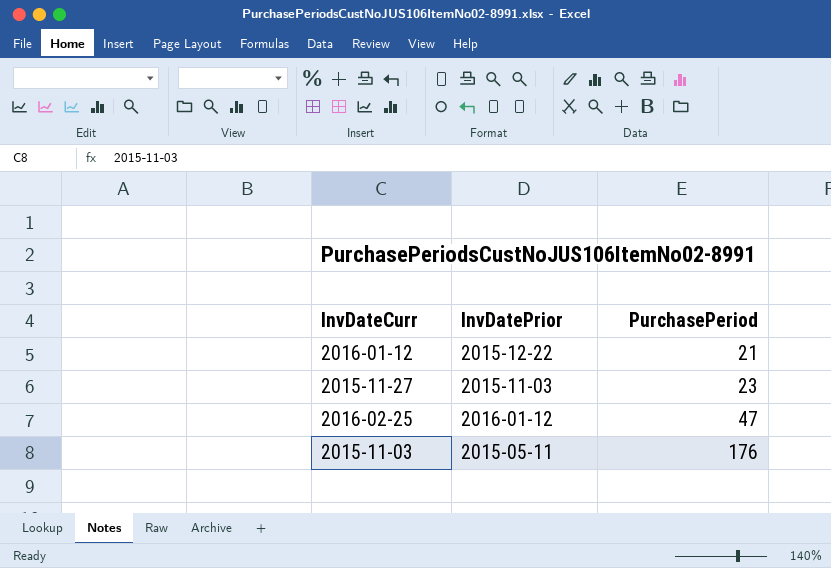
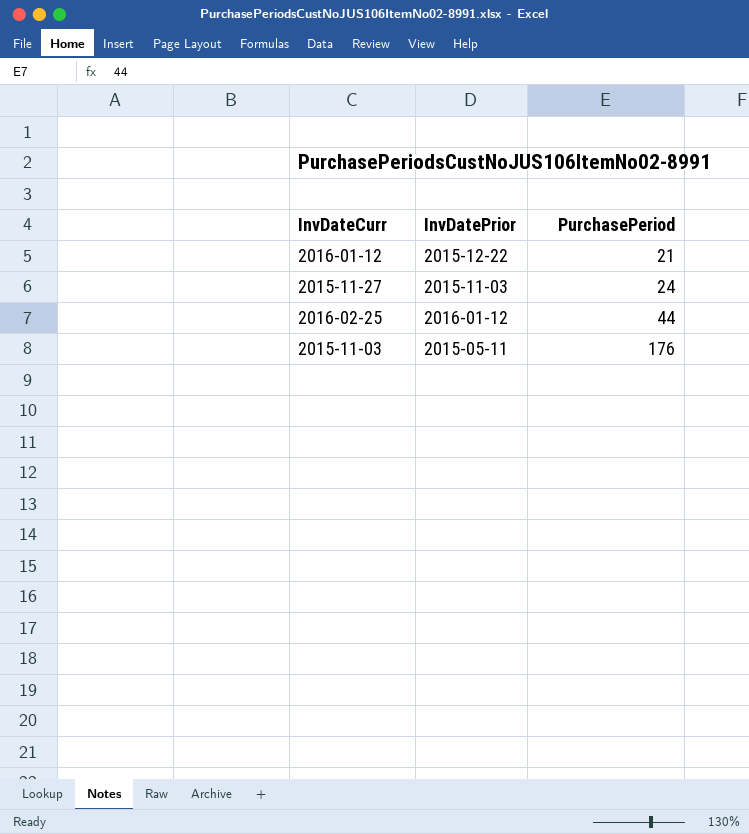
2015-11-27 | PurchasePeriod: 23 -> 24
2016-02-25 | PurchasePeriod: 47 -> 44

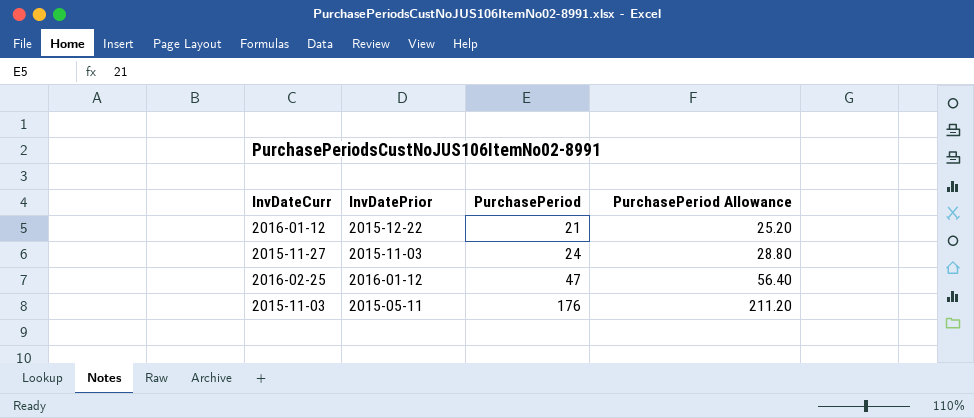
column PurchasePeriod Allowance | formula: none -> [PurchasePeriod] * 1.2
2016-02-25 | PurchasePeriod: 44 -> 47

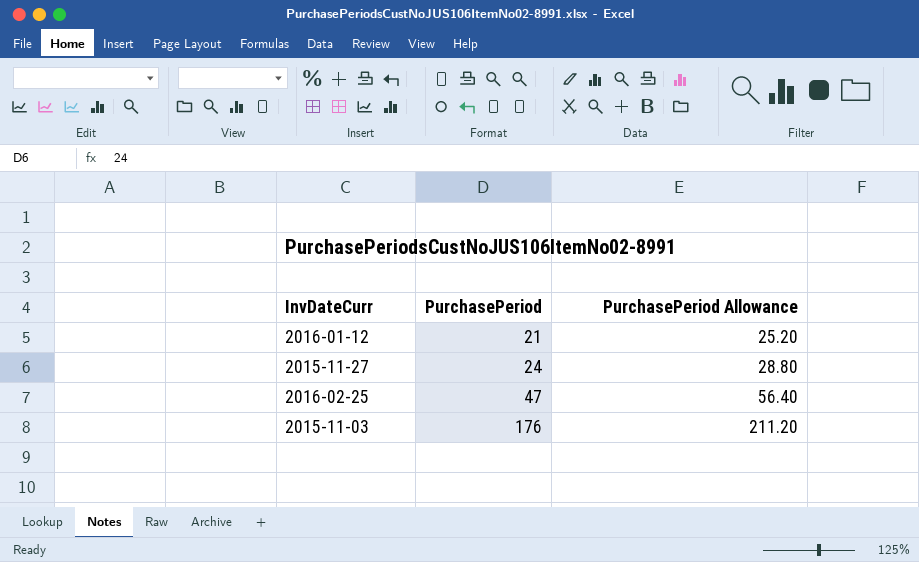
column InvDatePrior | position: 2 -> none

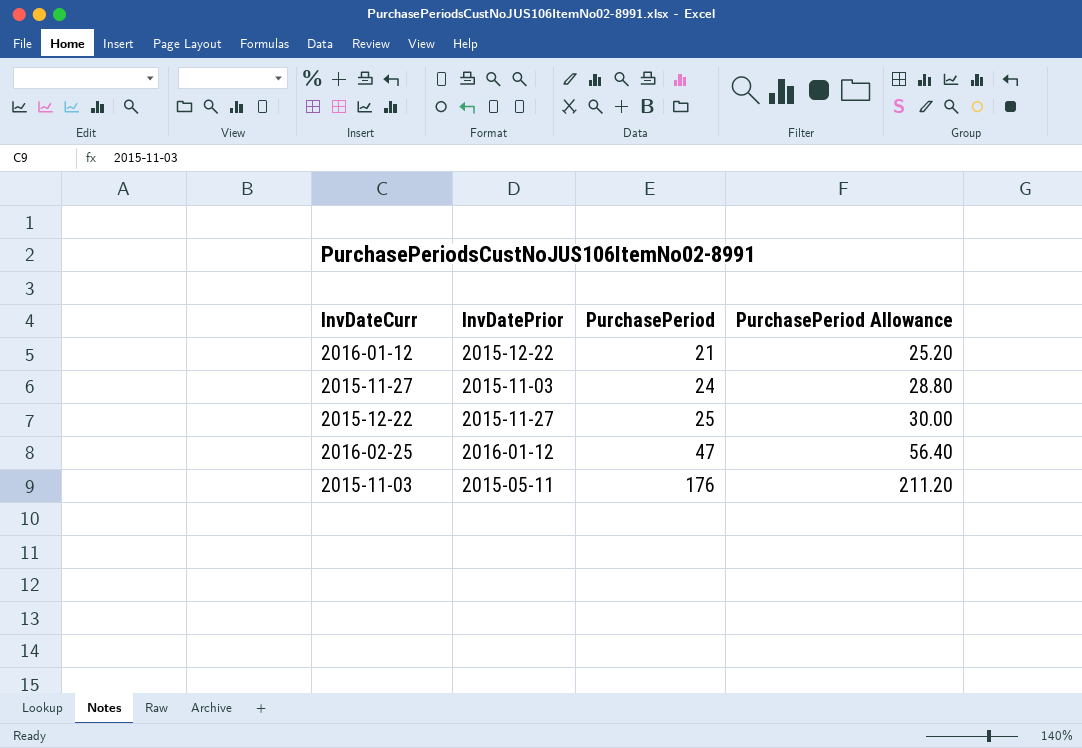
column InvDatePrior | position: none -> 2
row 2015-12-22: none -> 2015-11-27 | 25 | 30.00

